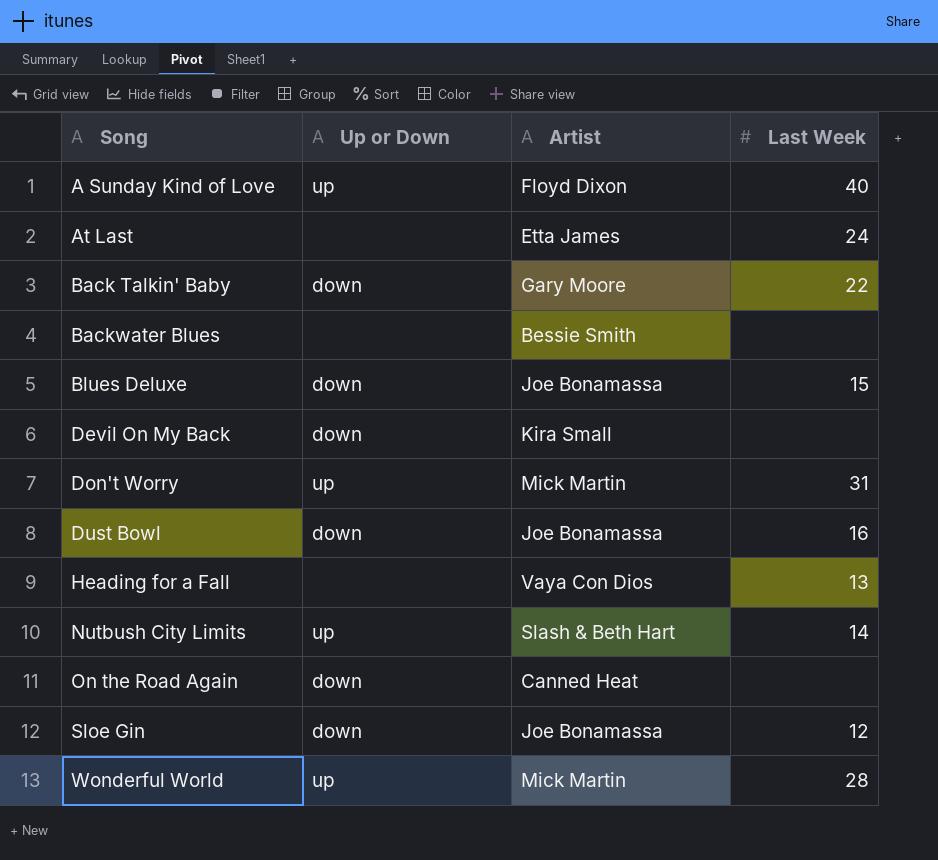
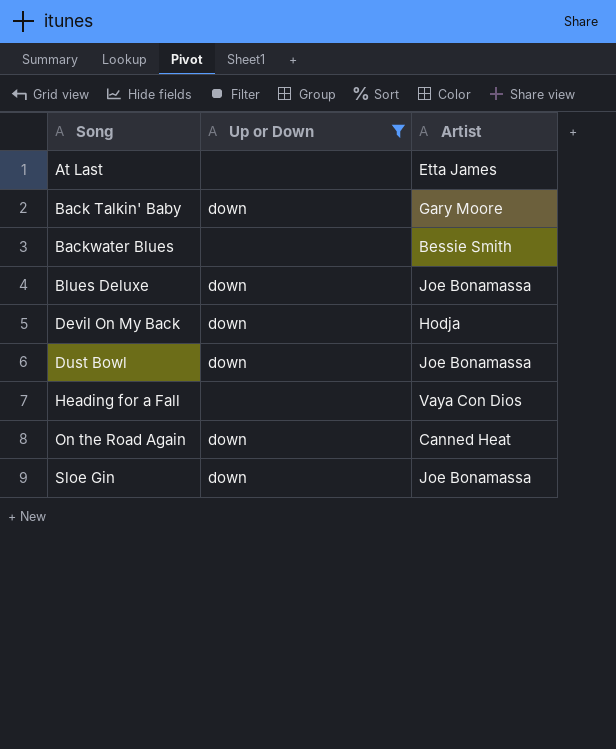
filter: none -> Up or Down != up
column Last Week | position: 4 -> none
Devil On My Back | Artist: Kira Small -> Hodja

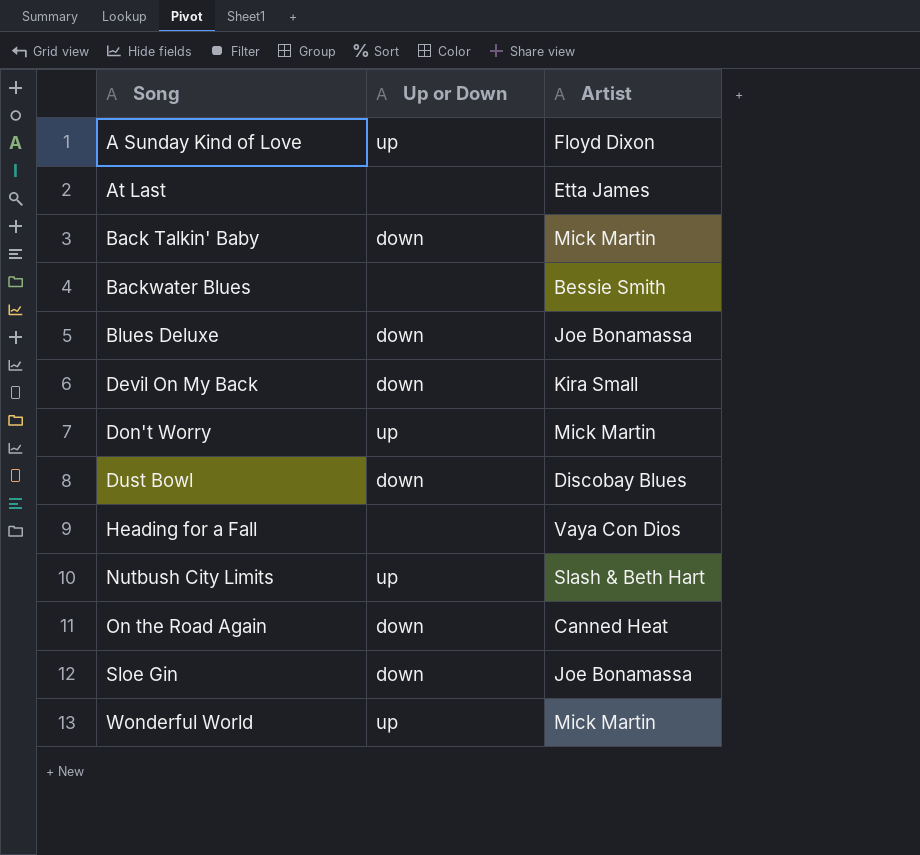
filter: Up or Down != up -> none
Back Talkin' Baby | Artist: Gary Moore -> Mick Martin
Devil On My Back | Artist: Hodja -> Kira Small
Dust Bowl | Artist: Joe Bonamassa -> Discobay Blues

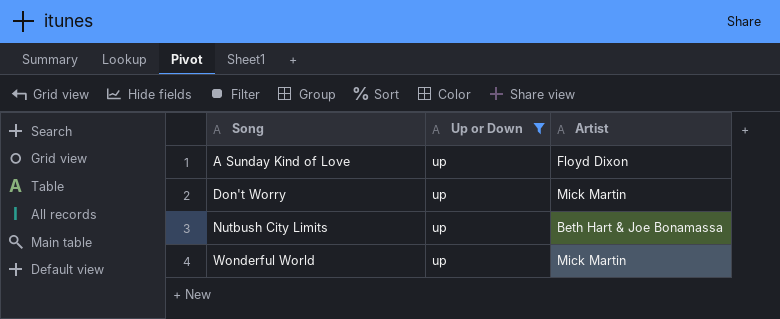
filter: none -> Up or Down = up
Nutbush City Limits | Artist: Slash & Beth Hart -> Beth Hart & Joe Bonamassa

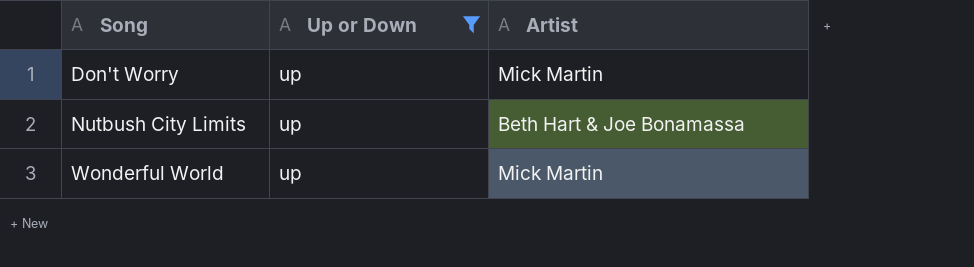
row A Sunday Kind of Love: up | Floyd Dixon -> none

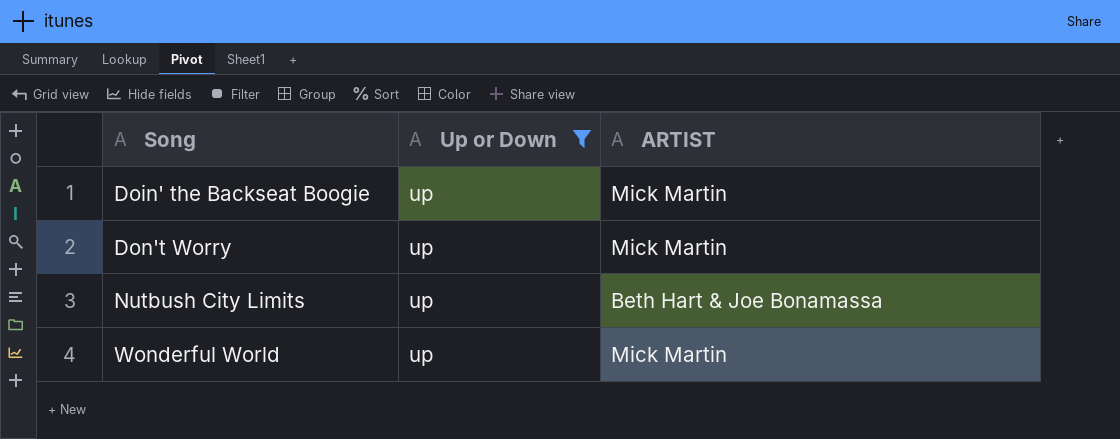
column name: Artist -> ARTIST
row Doin' the Backseat Boogie: none -> up | Mick Martin

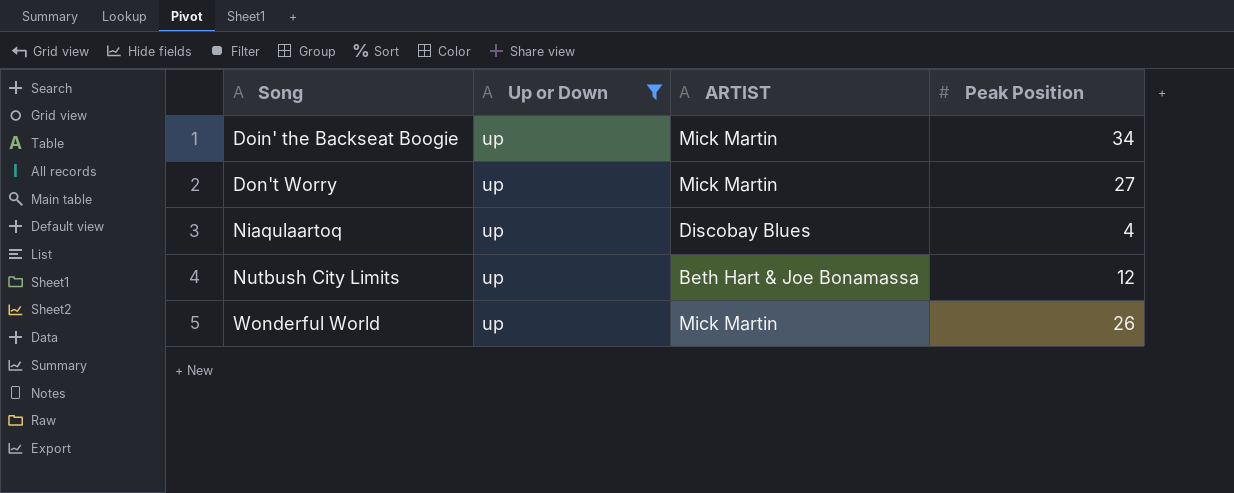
column Peak Position | position: none -> 4
row Niaqulaartoq: none -> up | Discobay Blues | 4

